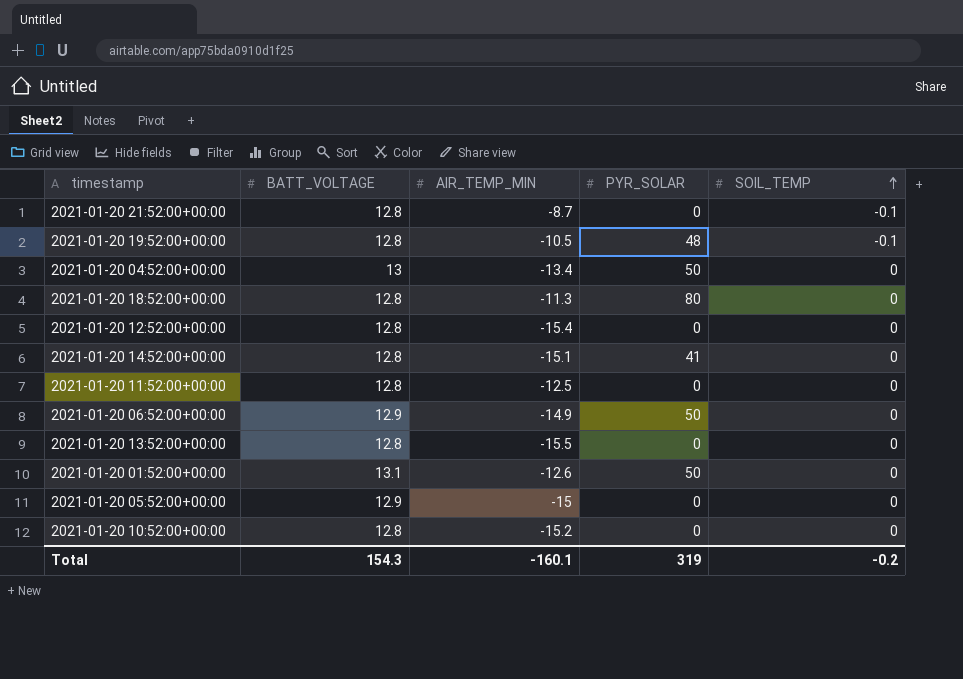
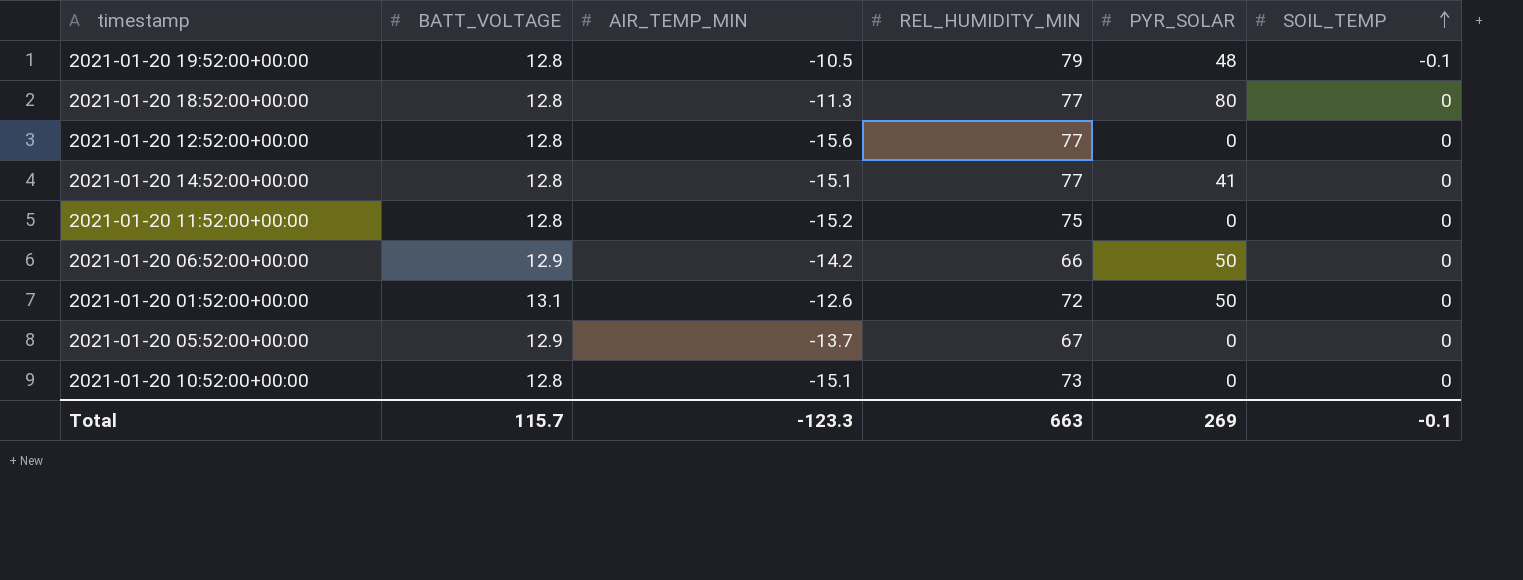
column REL_HUMIDITY_MIN | position: none -> 4
row 2021-01-20 21:52:00+00:00: 12.8 | -8.7 | 0 | -0.1 -> none
row 2021-01-20 04:52:00+00:00: 13 | -13.4 | 50 | 0 -> none
row 2021-01-20 13:52:00+00:00: 12.8 | -15.5 | 0 | 0 -> none
2021-01-20 12:52:00+00:00 | AIR_TEMP_MIN: -15.4 -> -15.6
2021-01-20 11:52:00+00:00 | AIR_TEMP_MIN: -12.5 -> -15.2
2021-01-20 06:52:00+00:00 | AIR_TEMP_MIN: -14.9 -> -14.2
2021-01-20 05:52:00+00:00 | AIR_TEMP_MIN: -15 -> -13.7
2021-01-20 10:52:00+00:00 | AIR_TEMP_MIN: -15.2 -> -15.1
Total | BATT_VOLTAGE: 154.3 -> 115.7
Total | AIR_TEMP_MIN: -160.1 -> -123.3
Total | PYR_SOLAR: 319 -> 269
Total | SOIL_TEMP: -0.2 -> -0.1

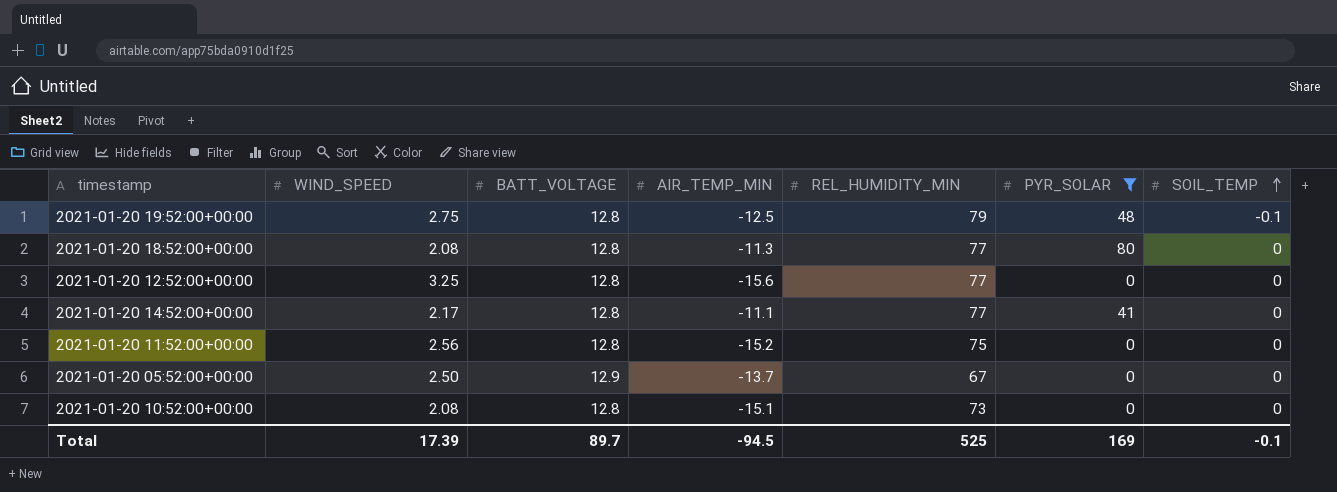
filter: none -> PYR_SOLAR != 50
column WIND_SPEED | position: none -> 2
2021-01-20 19:52:00+00:00 | AIR_TEMP_MIN: -10.5 -> -12.5
2021-01-20 14:52:00+00:00 | AIR_TEMP_MIN: -15.1 -> -11.1
Total | BATT_VOLTAGE: 115.7 -> 89.7
Total | AIR_TEMP_MIN: -123.3 -> -94.5
Total | REL_HUMIDITY_MIN: 663 -> 525
Total | PYR_SOLAR: 269 -> 169

